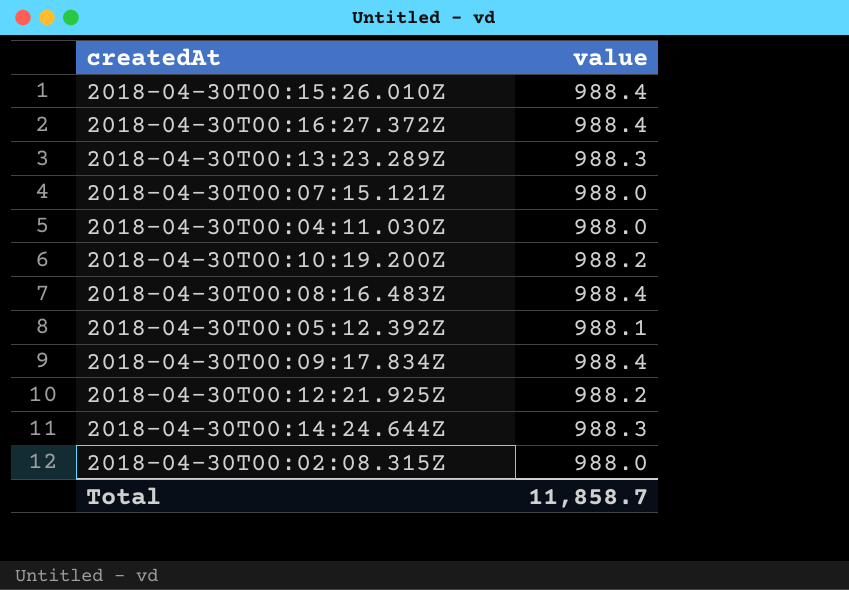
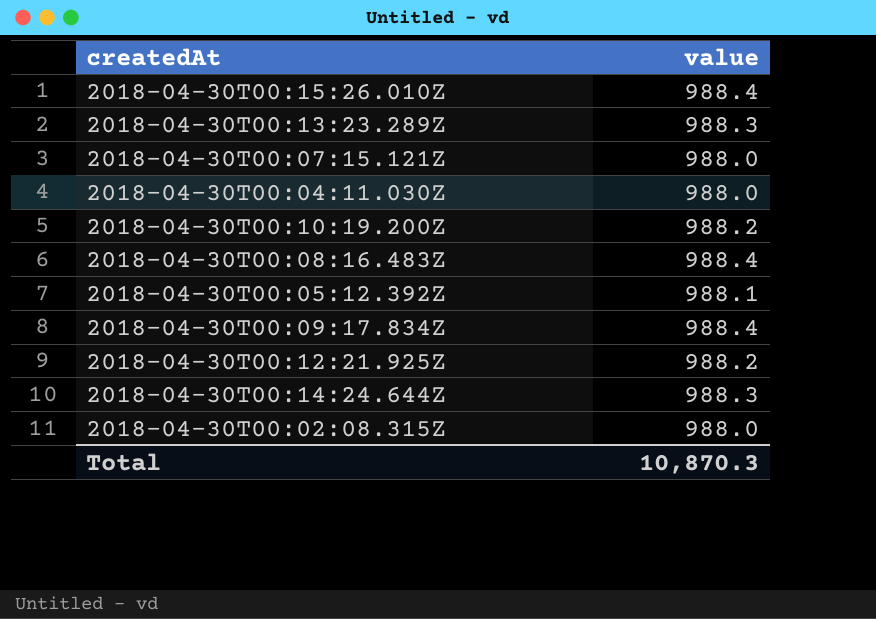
row 2018-04-30T00:16:27.372Z: 988.4 -> none
Total | value: 11,858.7 -> 10,870.3

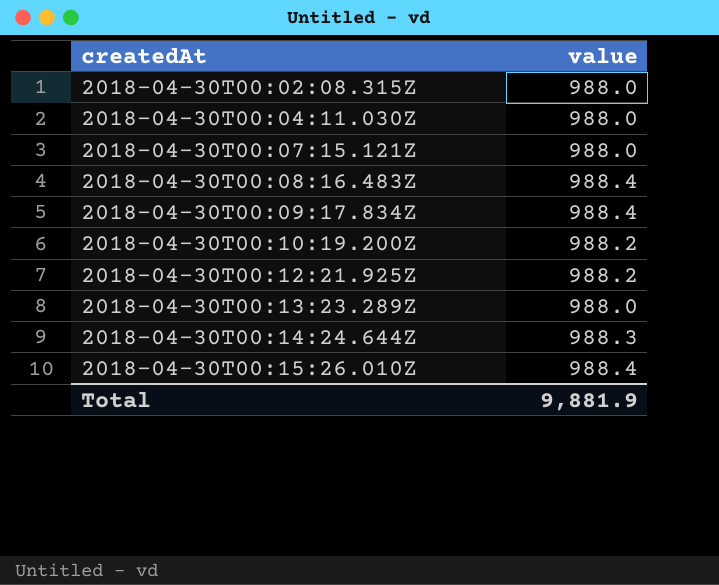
row order: none -> createdAt ascending
row 2018-04-30T00:05:12.392Z: 988.1 -> none
2018-04-30T00:13:23.289Z | value: 988.3 -> 988.0
Total | value: 10,870.3 -> 9,881.9

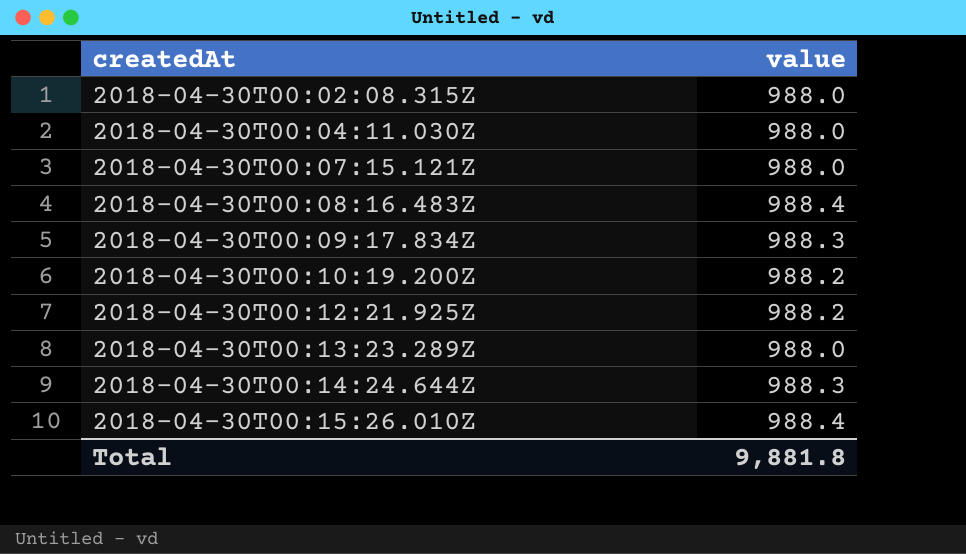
2018-04-30T00:09:17.834Z | value: 988.4 -> 988.3
Total | value: 9,881.9 -> 9,881.8

